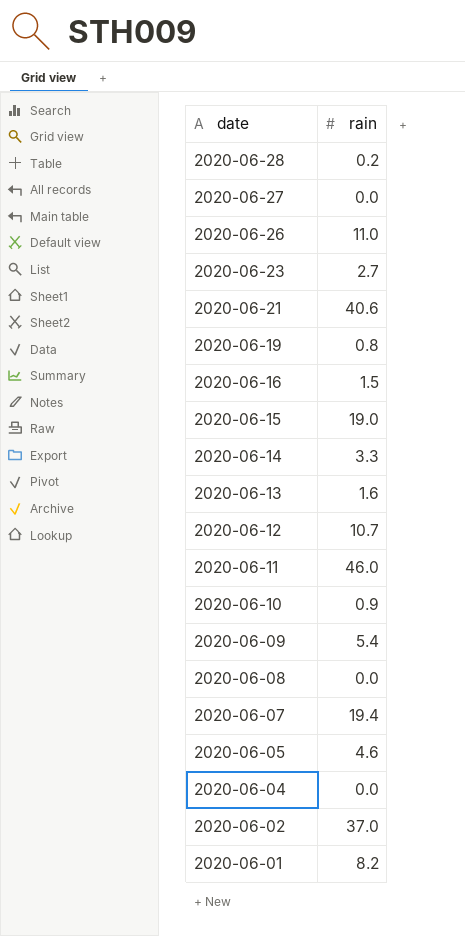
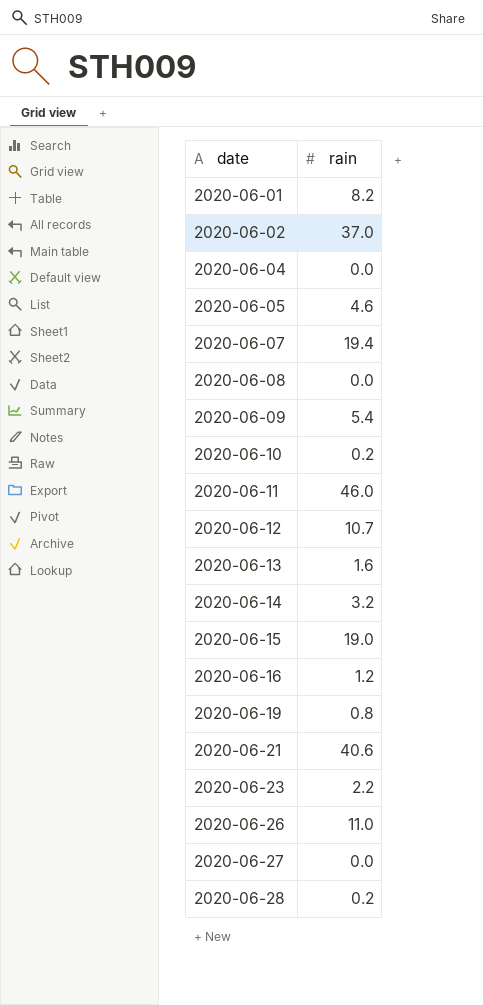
row order: date descending -> date ascending
2020-06-10 | rain: 0.9 -> 0.2
2020-06-14 | rain: 3.3 -> 3.2
2020-06-16 | rain: 1.5 -> 1.2
2020-06-23 | rain: 2.7 -> 2.2

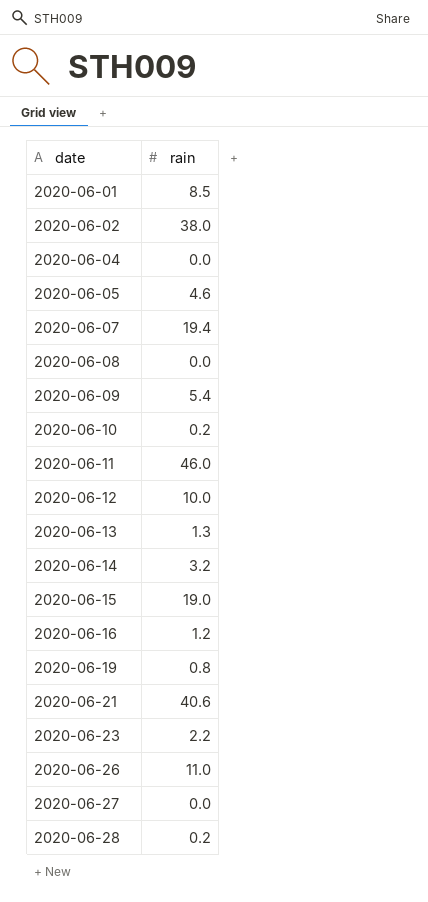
2020-06-01 | rain: 8.2 -> 8.5
2020-06-02 | rain: 37.0 -> 38.0
2020-06-12 | rain: 10.7 -> 10.0
2020-06-13 | rain: 1.6 -> 1.3

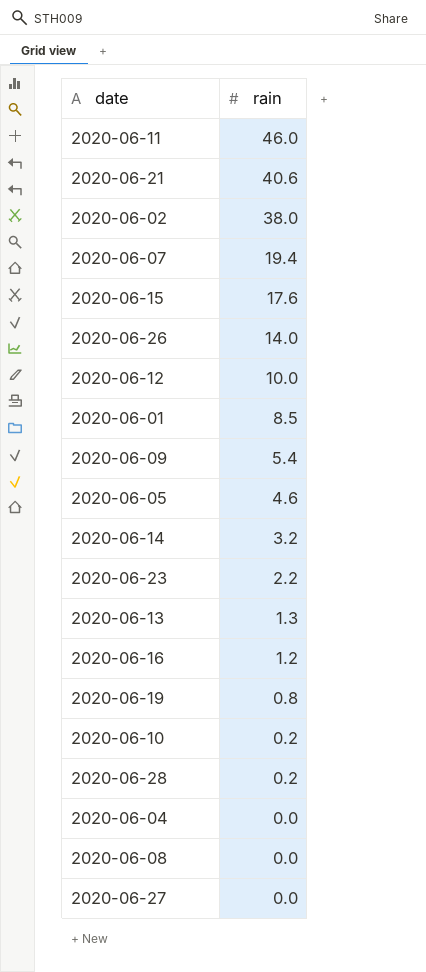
row order: date ascending -> rain descending
2020-06-15 | rain: 19.0 -> 17.6
2020-06-26 | rain: 11.0 -> 14.0

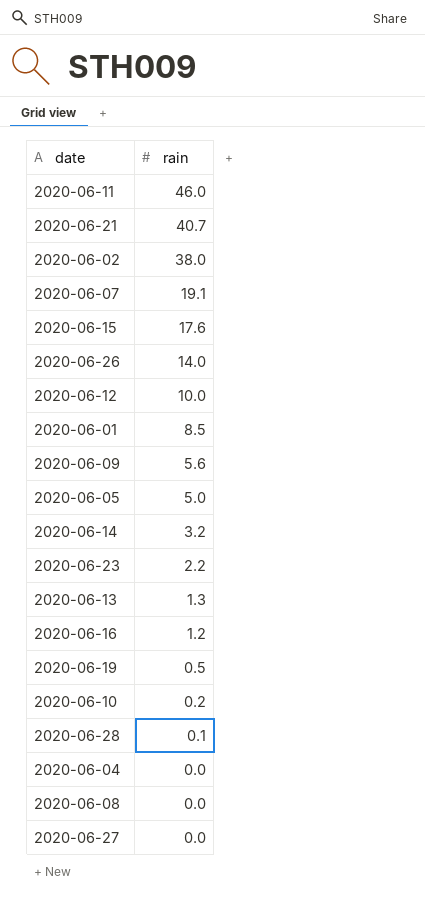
2020-06-21 | rain: 40.6 -> 40.7
2020-06-07 | rain: 19.4 -> 19.1
2020-06-09 | rain: 5.4 -> 5.6
2020-06-05 | rain: 4.6 -> 5.0
2020-06-19 | rain: 0.8 -> 0.5
2020-06-28 | rain: 0.2 -> 0.1

